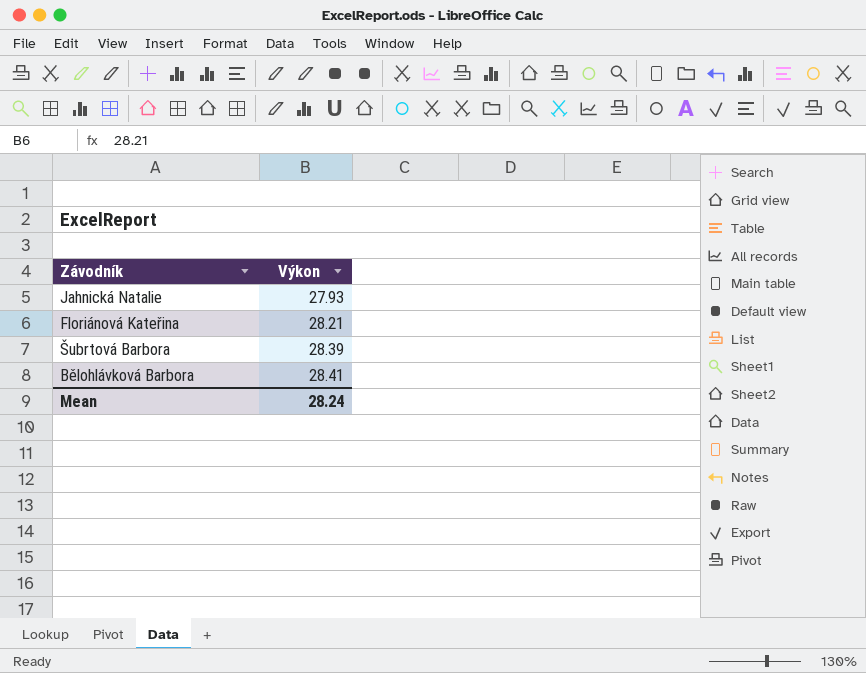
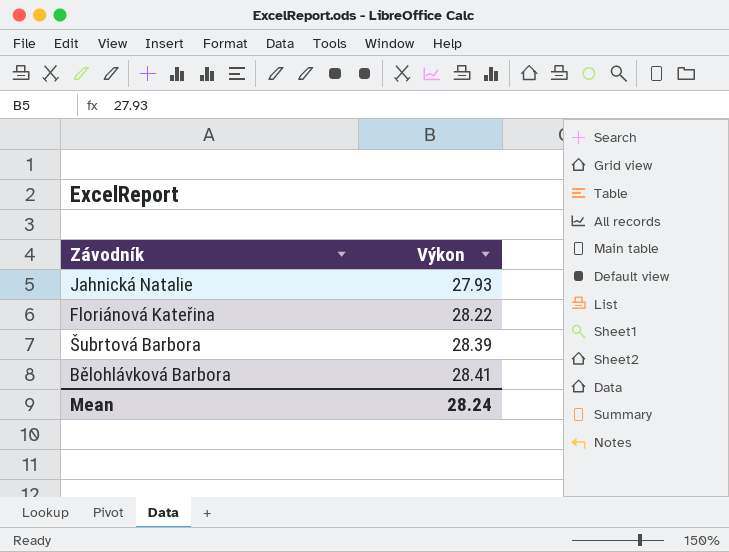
Floriánová Kateřina | Výkon: 28.21 -> 28.22

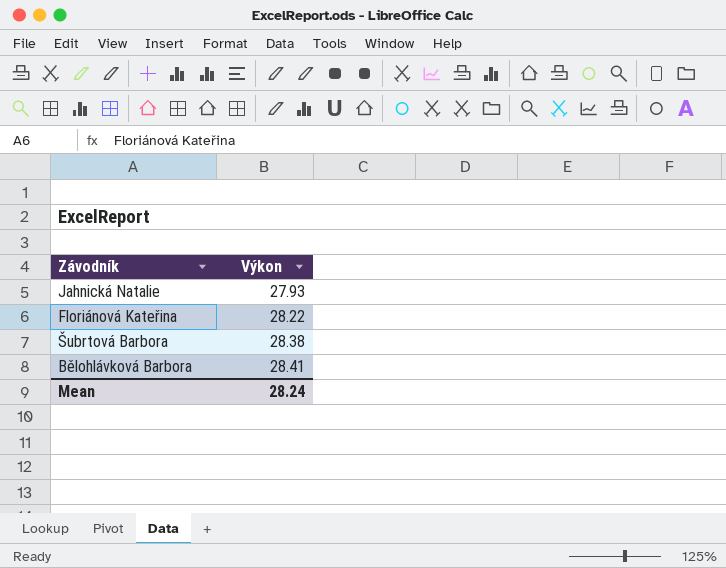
Šubrtová Barbora | Výkon: 28.39 -> 28.38

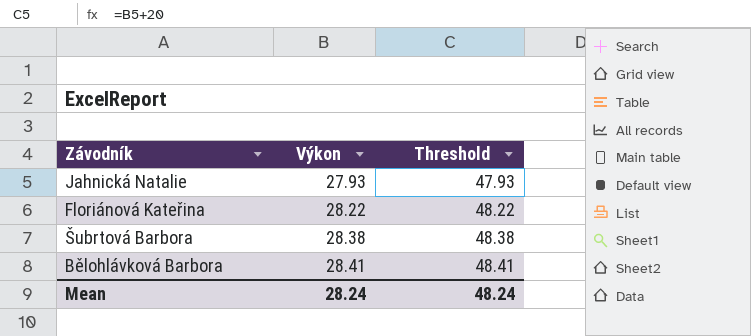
column Threshold | formula: none -> [Výkon] + 20

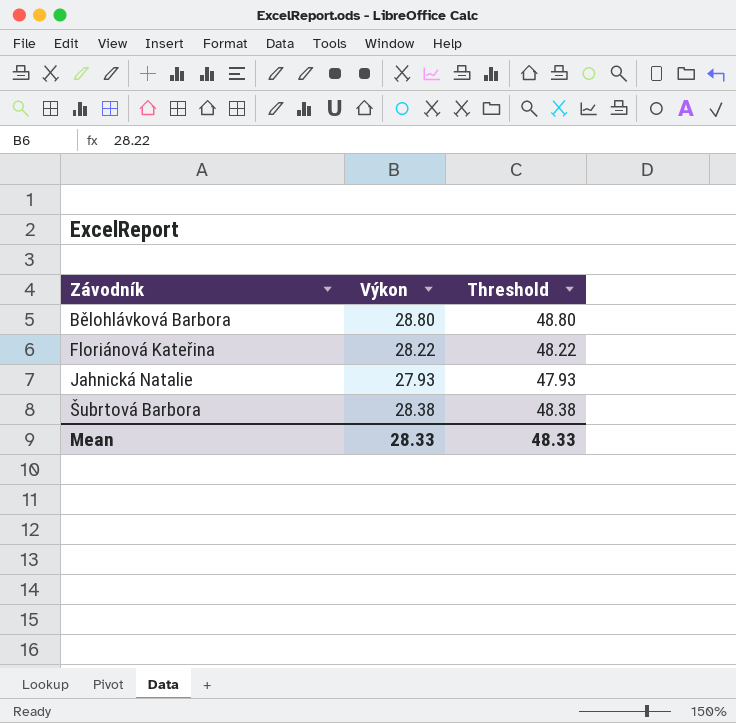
row order: Výkon ascending -> Závodník ascending
Bělohlávková Barbora | Výkon: 28.41 -> 28.80
Bělohlávková Barbora | Threshold: 48.41 -> 48.80
Mean | Výkon: 28.24 -> 28.33
Mean | Threshold: 48.24 -> 48.33

